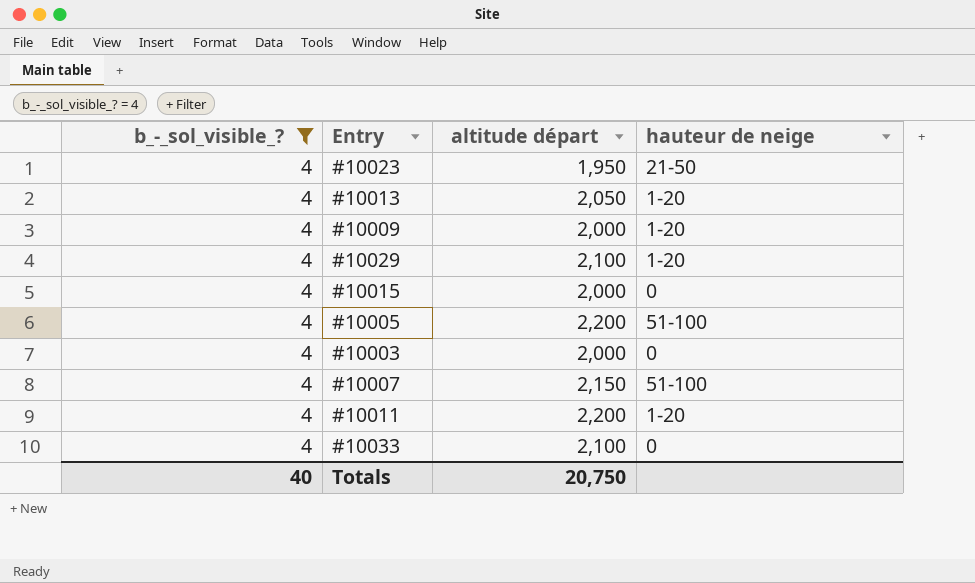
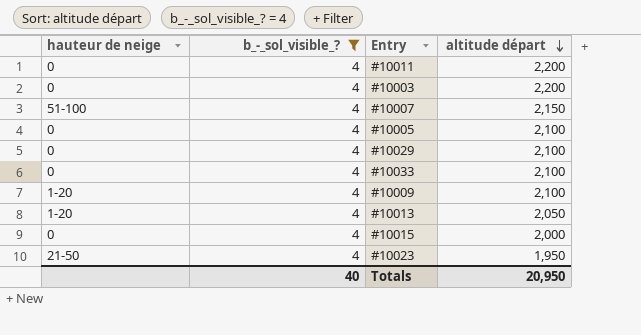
row order: none -> altitude départ descending
column hauteur de neige | position: 4 -> 1
#10011 | hauteur de neige: 1-20 -> 0
#10003 | altitude départ: 2,000 -> 2,200
#10005 | hauteur de neige: 51-100 -> 0
#10005 | altitude départ: 2,200 -> 2,100
#10029 | hauteur de neige: 1-20 -> 0
#10009 | altitude départ: 2,000 -> 2,100
Totals | altitude départ: 20,750 -> 20,950

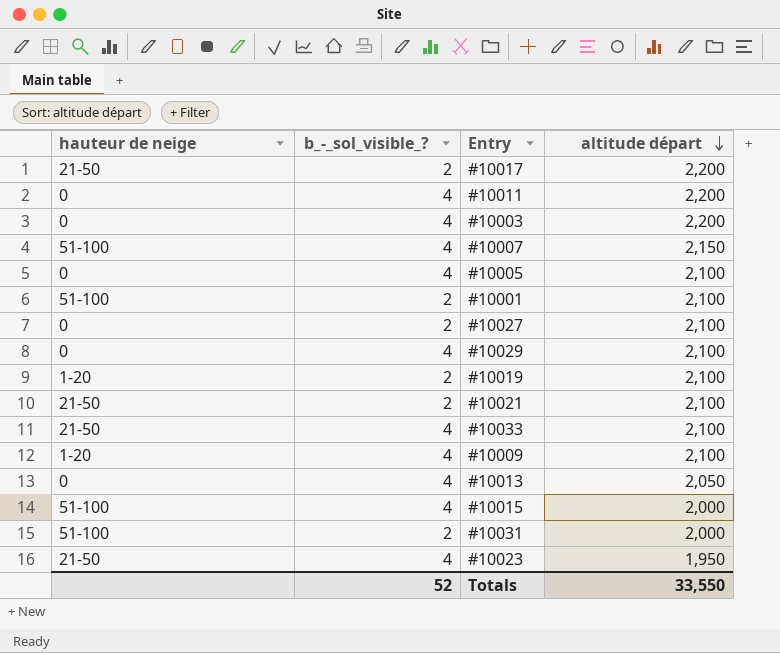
filter: b_-_sol_visible_? = 4 -> none
#10033 | hauteur de neige: 0 -> 21-50
#10013 | hauteur de neige: 1-20 -> 0
#10015 | hauteur de neige: 0 -> 51-100
Totals | b_-_sol_visible_?: 40 -> 52
Totals | altitude départ: 20,950 -> 33,550

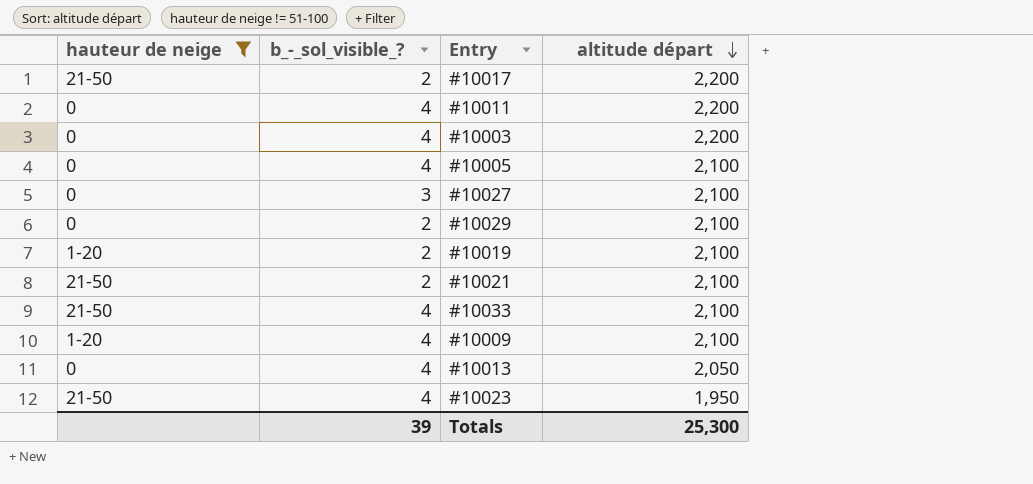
filter: none -> hauteur de neige != 51-100
#10027 | b_-_sol_visible_?: 2 -> 3
#10029 | b_-_sol_visible_?: 4 -> 2
Totals | b_-_sol_visible_?: 52 -> 39
Totals | altitude départ: 33,550 -> 25,300

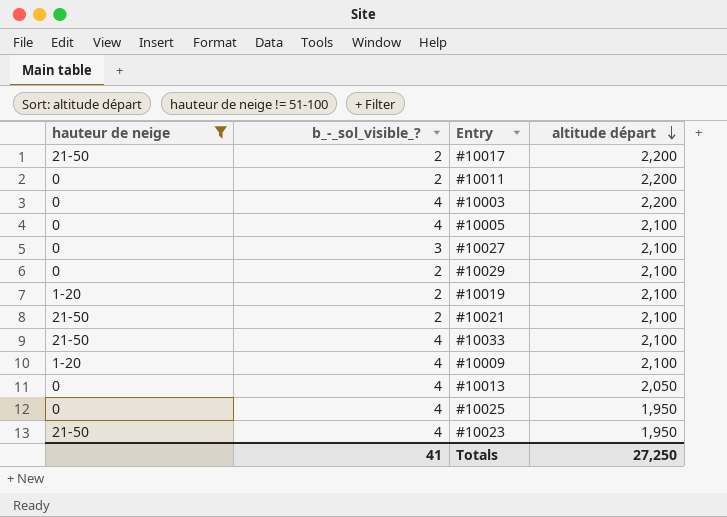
#10011 | b_-_sol_visible_?: 4 -> 2
row #10025: none -> 0 | 4 | 1,950
Totals | b_-_sol_visible_?: 39 -> 41
Totals | altitude départ: 25,300 -> 27,250

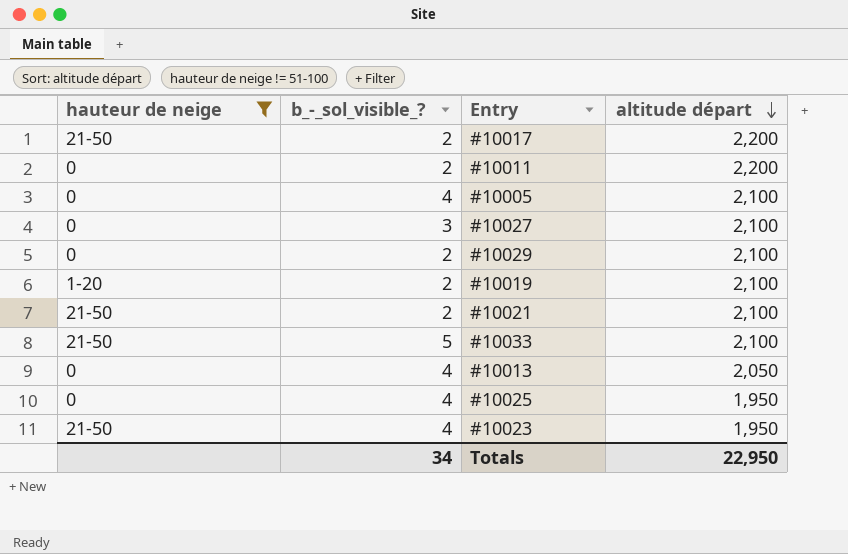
row #10003: 0 | 4 | 2,200 -> none
row #10009: 1-20 | 4 | 2,100 -> none
#10033 | b_-_sol_visible_?: 4 -> 5
Totals | b_-_sol_visible_?: 41 -> 34
Totals | altitude départ: 27,250 -> 22,950

